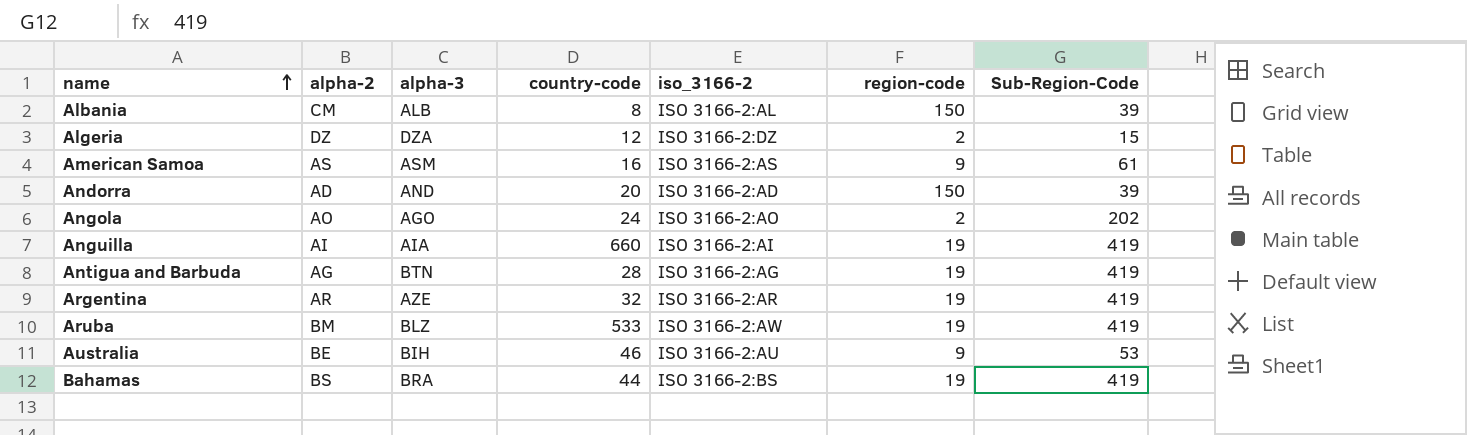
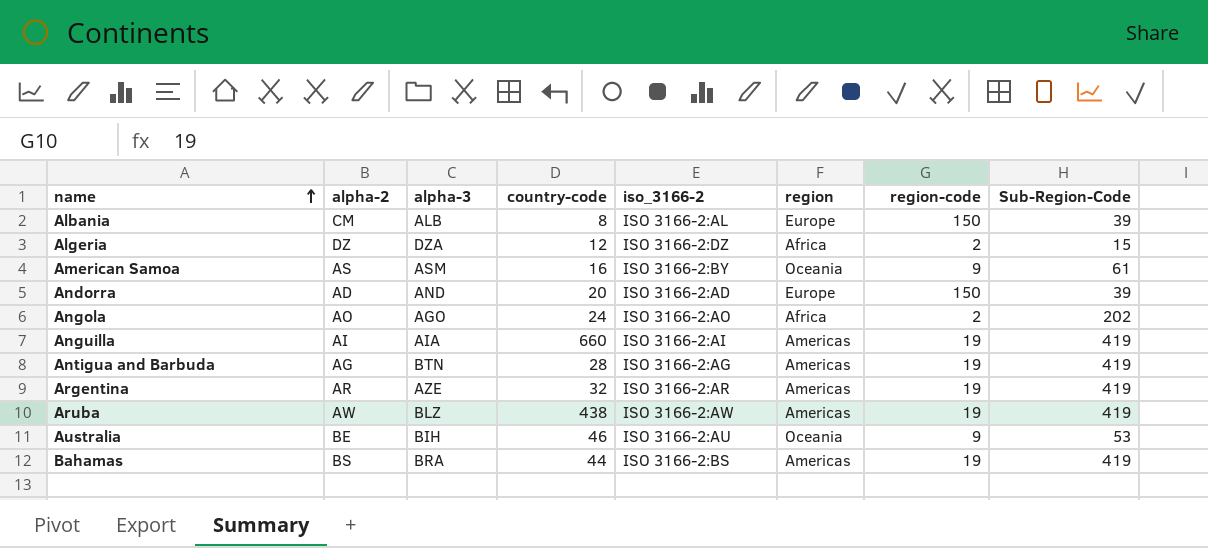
column region | position: none -> 6
American Samoa | iso_3166-2: ISO 3166-2:AS -> ISO 3166-2:BY
Aruba | alpha-2: BM -> AW
Aruba | country-code: 533 -> 438

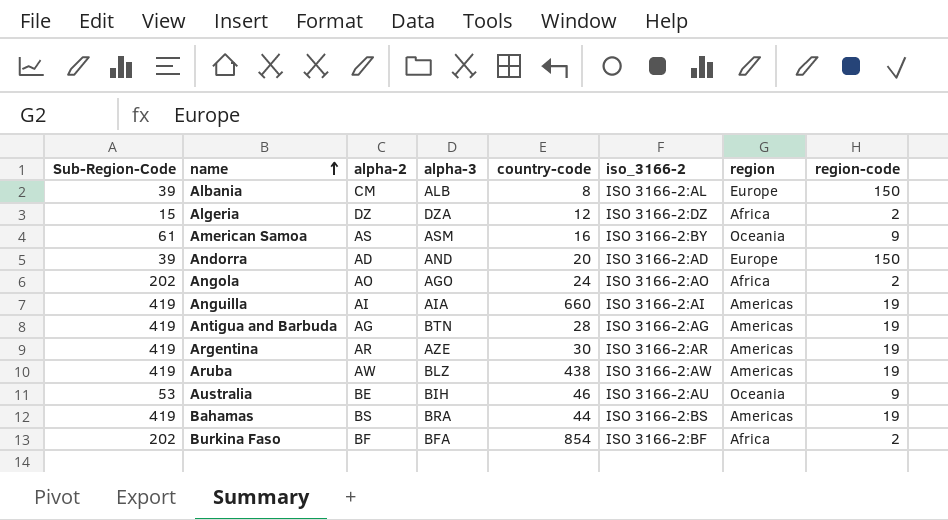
column Sub-Region-Code | position: 8 -> 1
Argentina | country-code: 32 -> 30
row Burkina Faso: none -> 202 | BF | BFA | 854 | ISO 3166-2:BF | Africa | 2

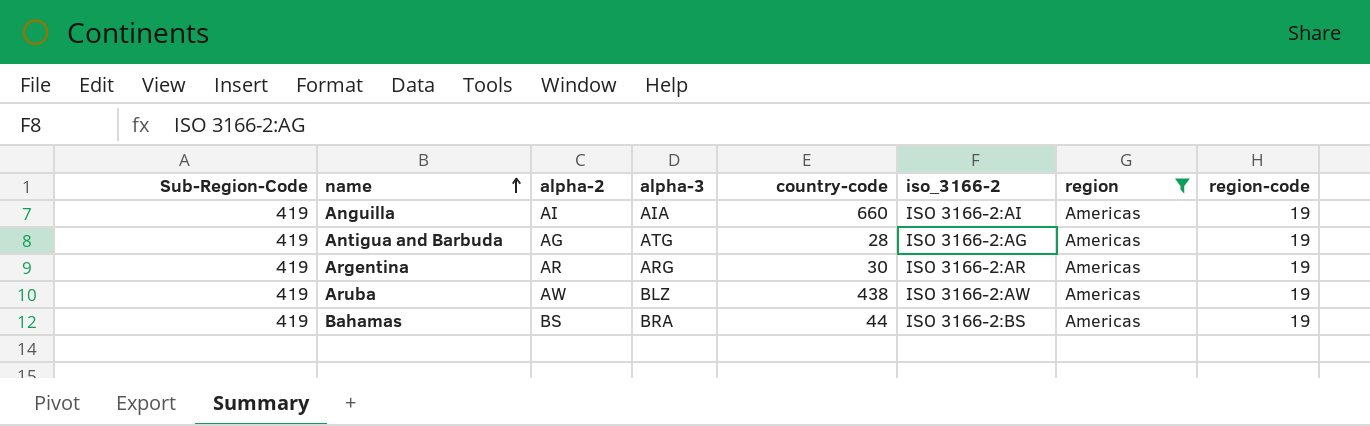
filter: none -> region = Americas
Antigua and Barbuda | alpha-3: BTN -> ATG
Argentina | alpha-3: AZE -> ARG

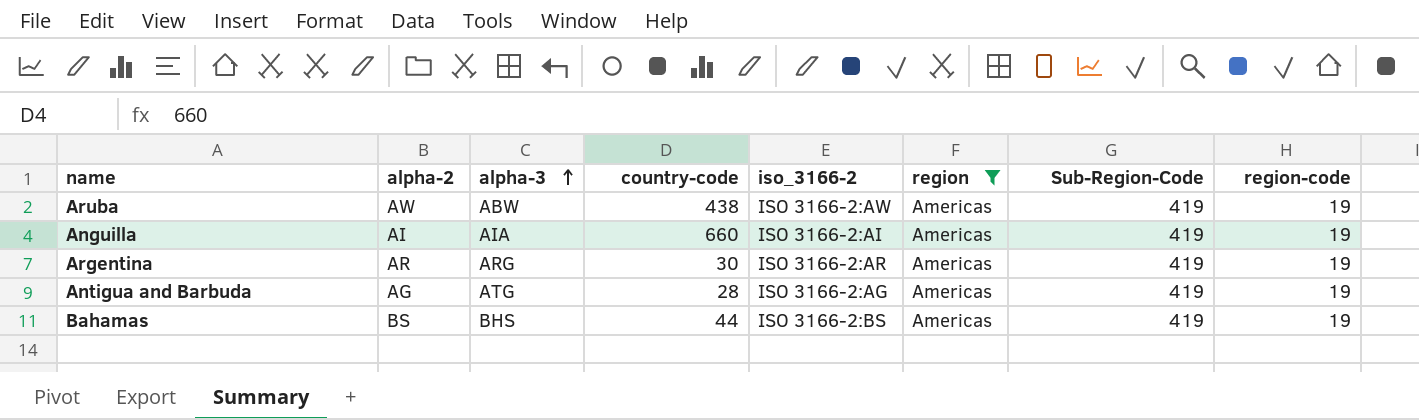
row order: name ascending -> alpha-3 ascending
column Sub-Region-Code | position: 1 -> 7
Aruba | alpha-3: BLZ -> ABW
Bahamas | alpha-3: BRA -> BHS

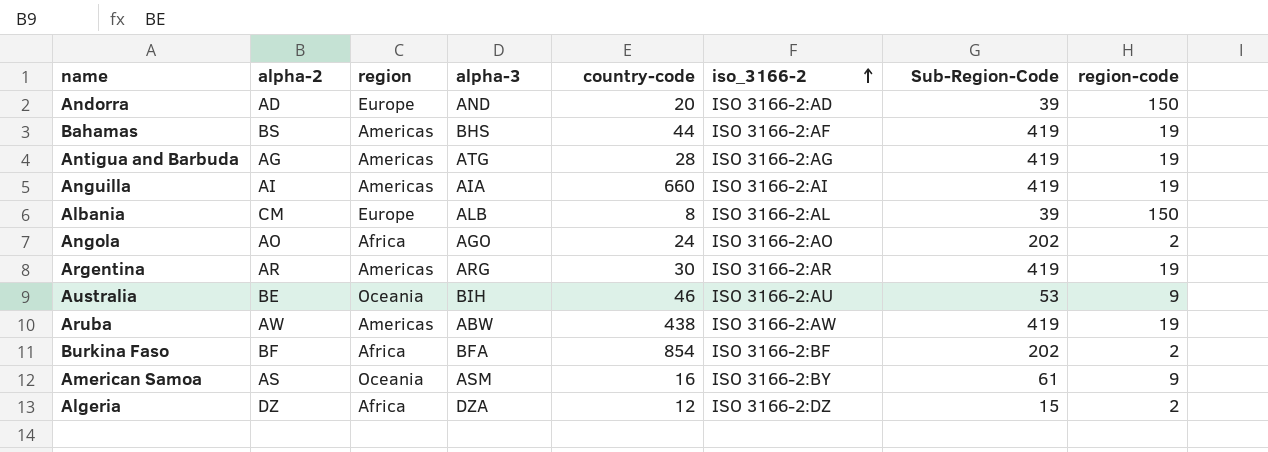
filter: region = Americas -> none
row order: alpha-3 ascending -> iso_3166-2 ascending
column region | position: 6 -> 3
Bahamas | iso_3166-2: ISO 3166-2:BS -> ISO 3166-2:AF

